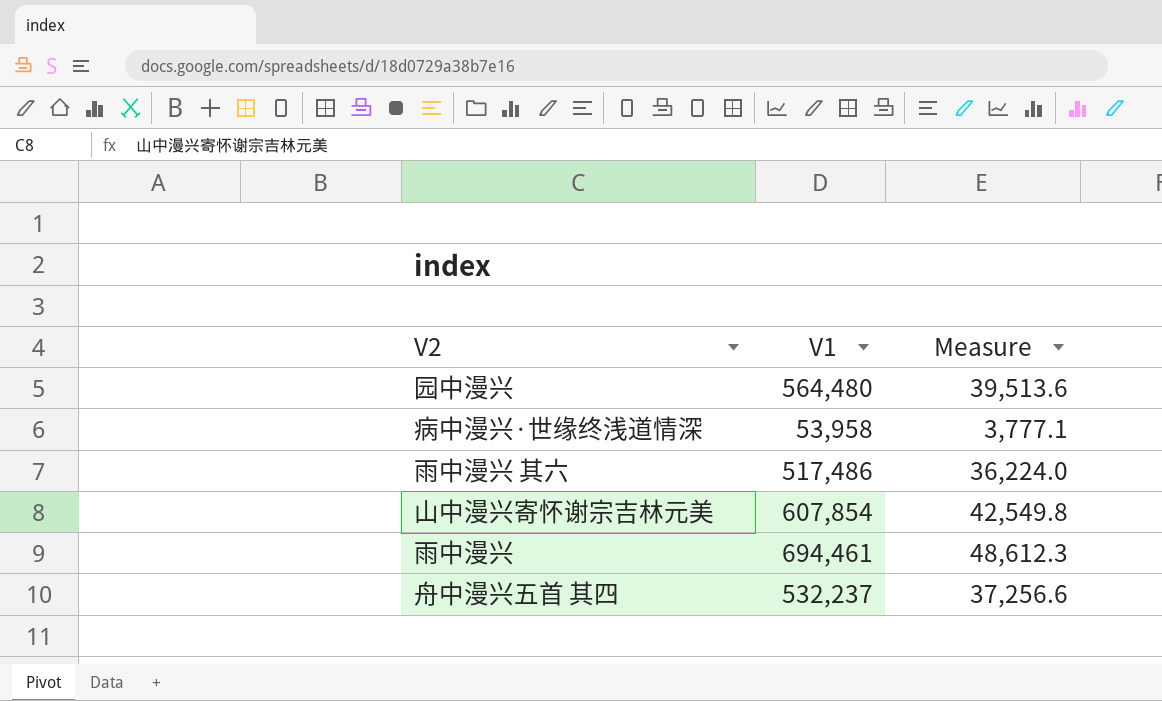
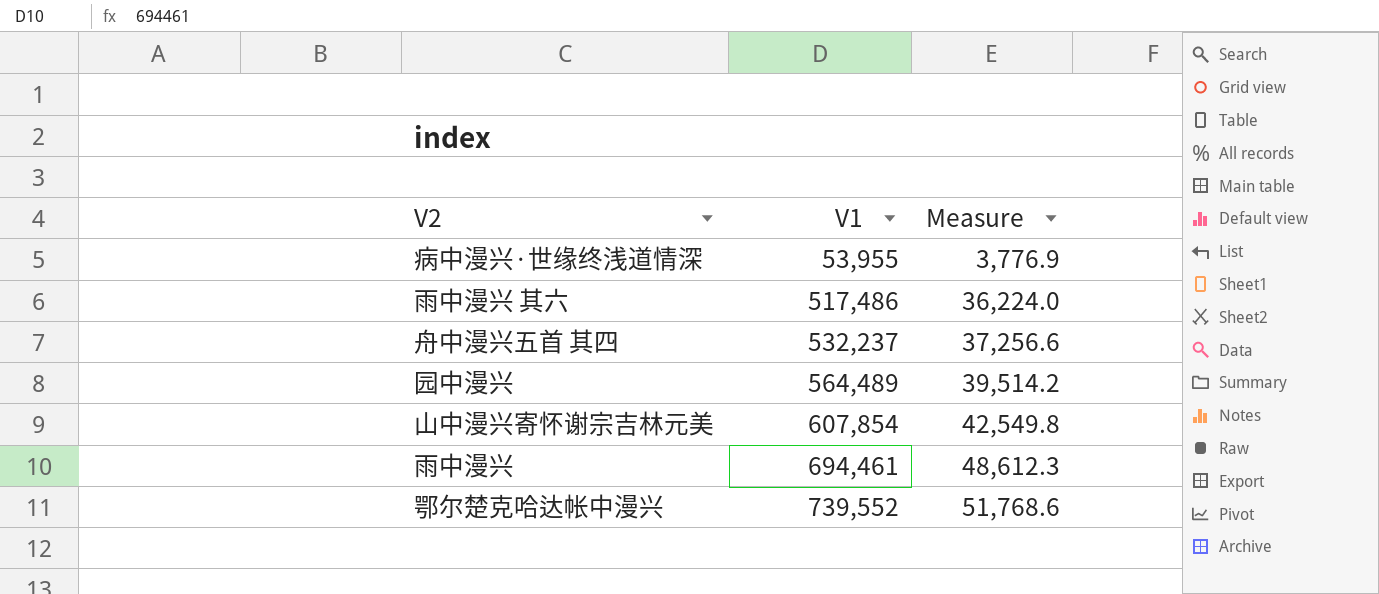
row order: none -> V1 ascending
病中漫兴·世缘终浅道情深 | V1: 53,958 -> 53,955
病中漫兴·世缘终浅道情深 | Measure: 3,777.1 -> 3,776.9
园中漫兴 | V1: 564,480 -> 564,489
园中漫兴 | Measure: 39,513.6 -> 39,514.2
row 鄂尔楚克哈达帐中漫兴: none -> 739,552 | 51,768.6

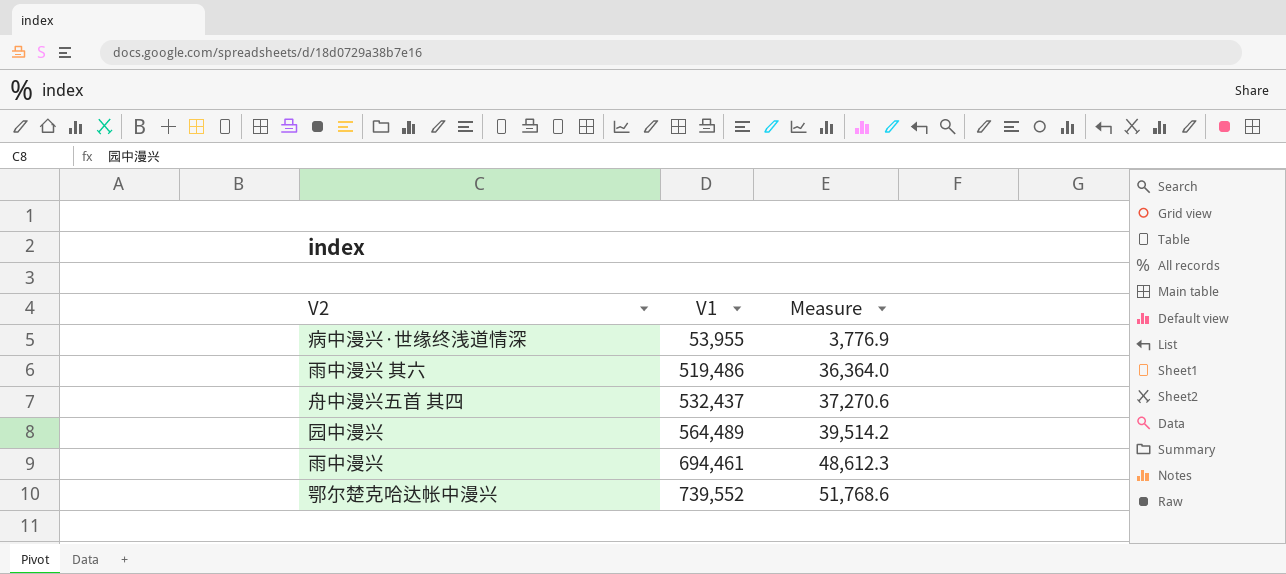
row 山中漫兴寄怀谢宗吉林元美: 607,854 | 42,549.8 -> none
雨中漫兴 其六 | V1: 517,486 -> 519,486
雨中漫兴 其六 | Measure: 36,224.0 -> 36,364.0
舟中漫兴五首 其四 | V1: 532,237 -> 532,437
舟中漫兴五首 其四 | Measure: 37,256.6 -> 37,270.6

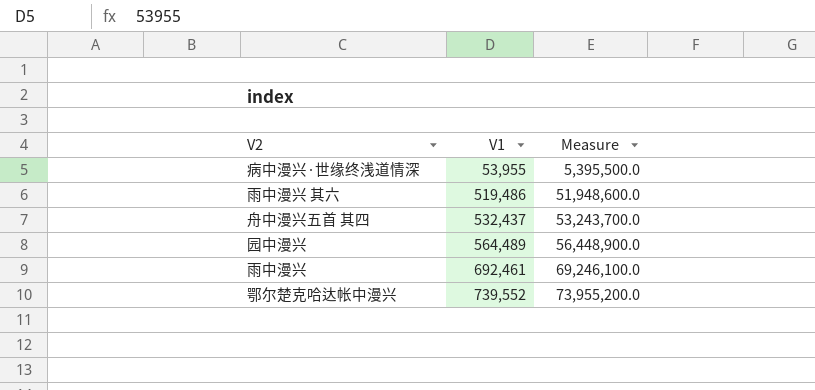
column Measure | formula: [V1] * 0.07 -> [V1] * 100
雨中漫兴 | V1: 694,461 -> 692,461

